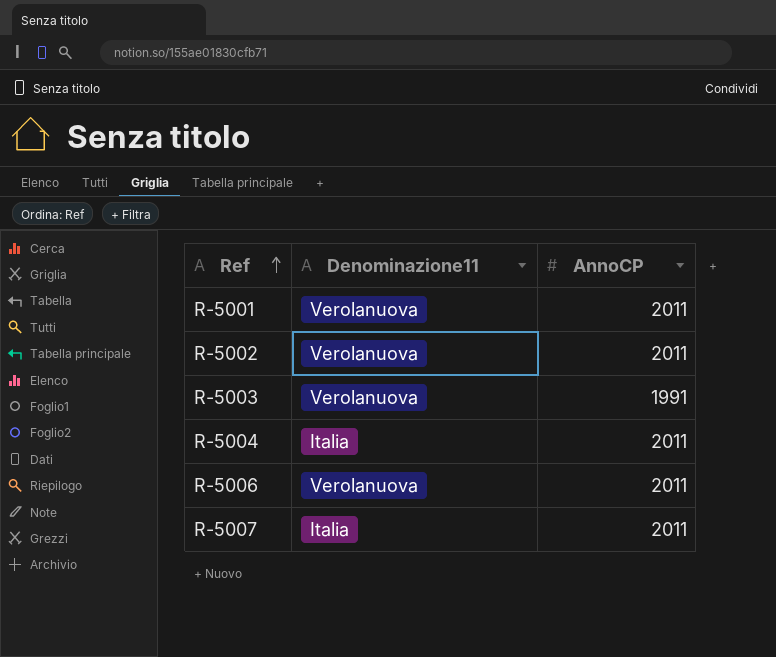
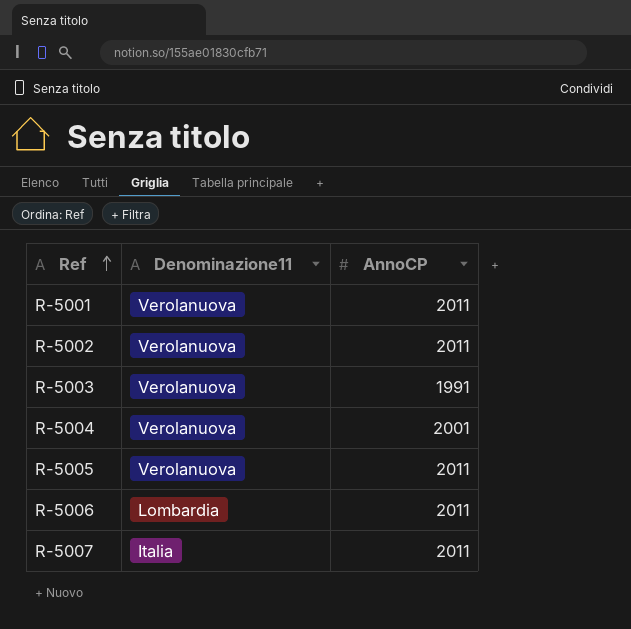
R-5004 | Denominazione11: Italia -> Verolanuova
R-5004 | AnnoCP: 2011 -> 2001
row R-5005: none -> Verolanuova | 2011
R-5006 | Denominazione11: Verolanuova -> Lombardia

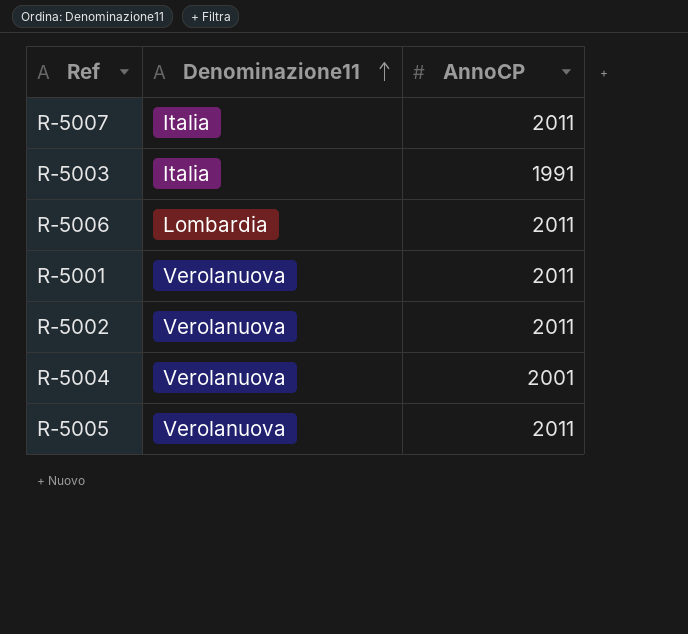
row order: Ref ascending -> Denominazione11 ascending
R-5003 | Denominazione11: Verolanuova -> Italia

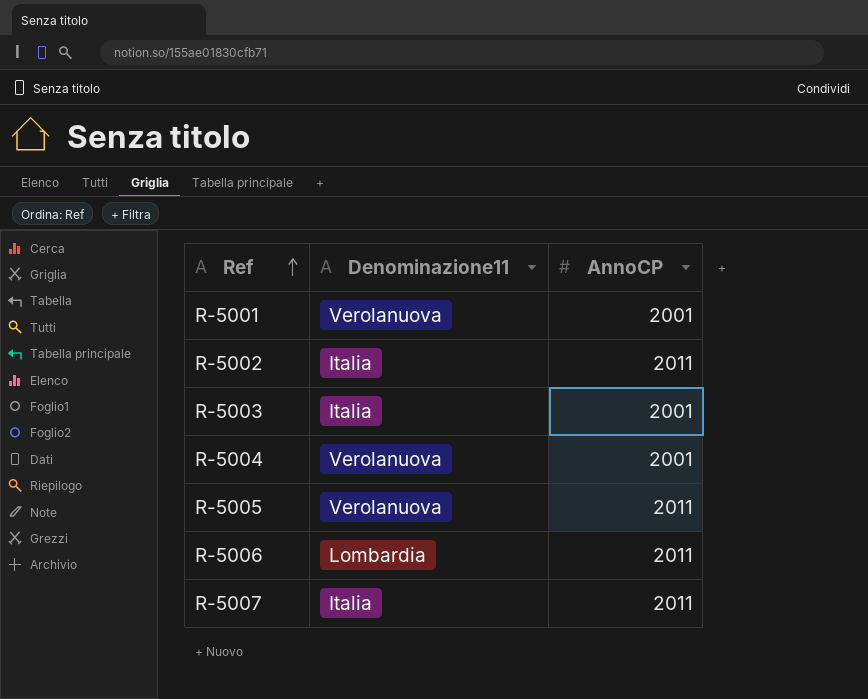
row order: Denominazione11 ascending -> Ref ascending
R-5001 | AnnoCP: 2011 -> 2001
R-5002 | Denominazione11: Verolanuova -> Italia
R-5003 | AnnoCP: 1991 -> 2001

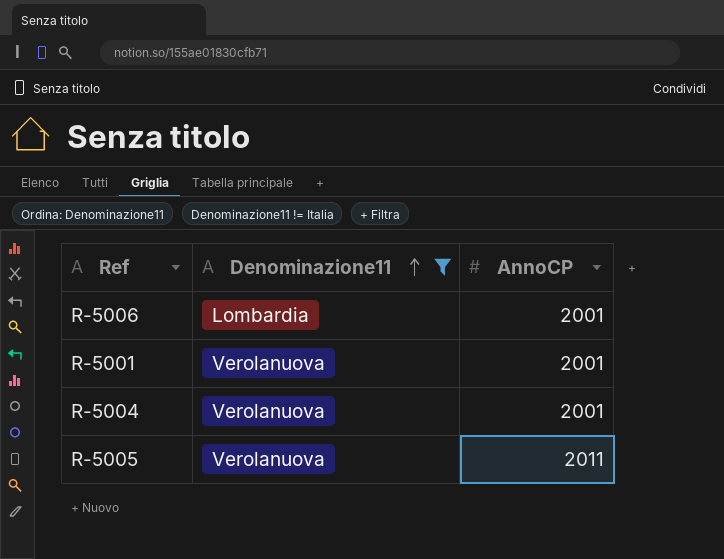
filter: none -> Denominazione11 != Italia
row order: Ref ascending -> Denominazione11 ascending
R-5006 | AnnoCP: 2011 -> 2001

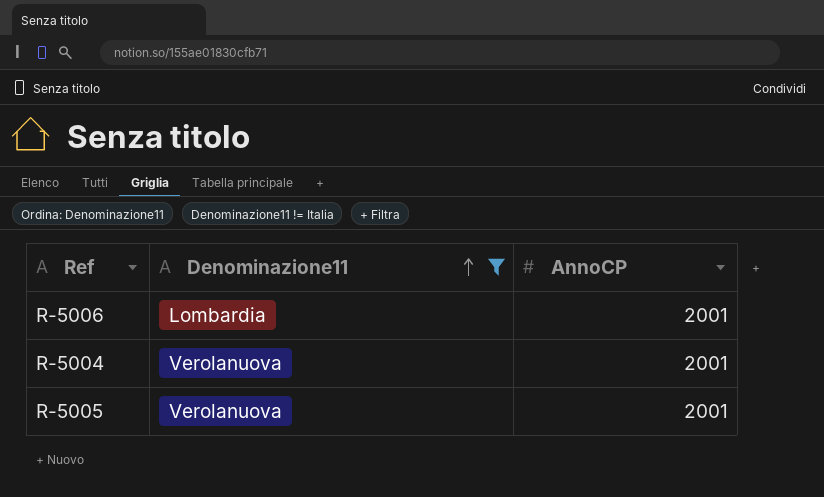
row R-5001: Verolanuova | 2001 -> none
R-5005 | AnnoCP: 2011 -> 2001

